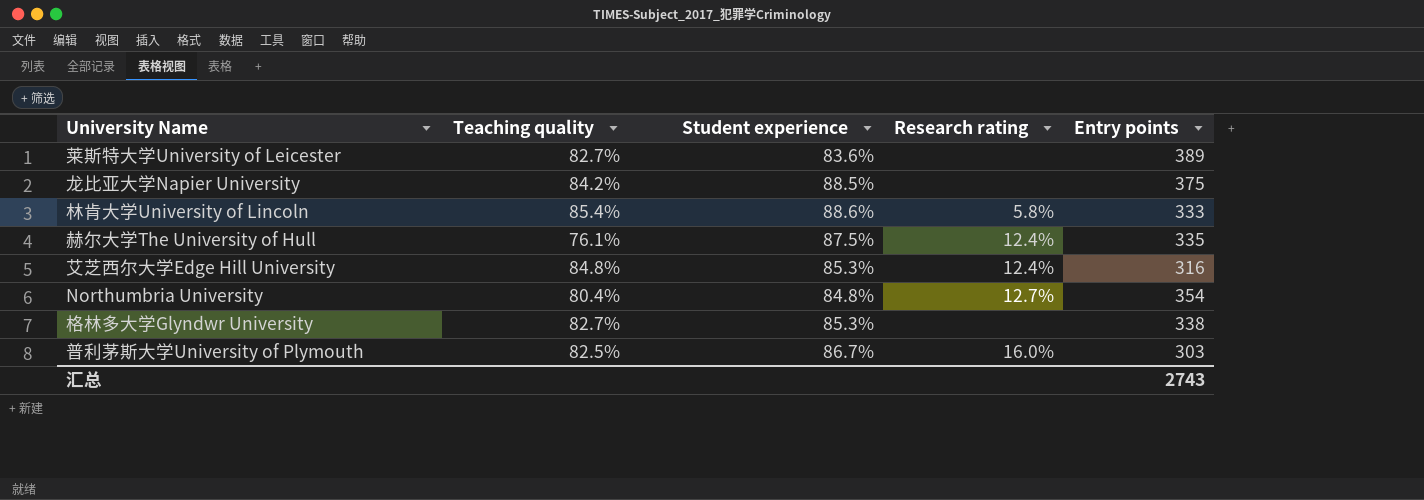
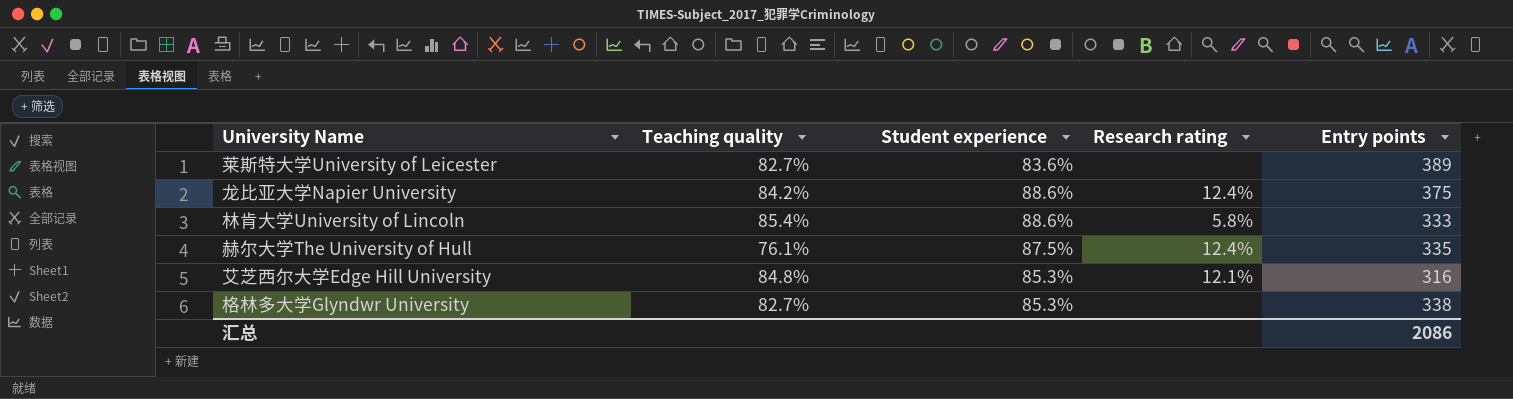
row Northumbria University: 80.4% | 84.8% | 12.7% | 354 -> none
row 普利茅斯大学University of Plymouth: 82.5% | 86.7% | 16.0% | 303 -> none
龙比亚大学Napier University | Student experience: 88.5% -> 88.6%
龙比亚大学Napier University | Research rating: none -> 12.4%
艾芝西尔大学Edge Hill University | Research rating: 12.4% -> 12.1%
汇总 | Entry points: 2743 -> 2086

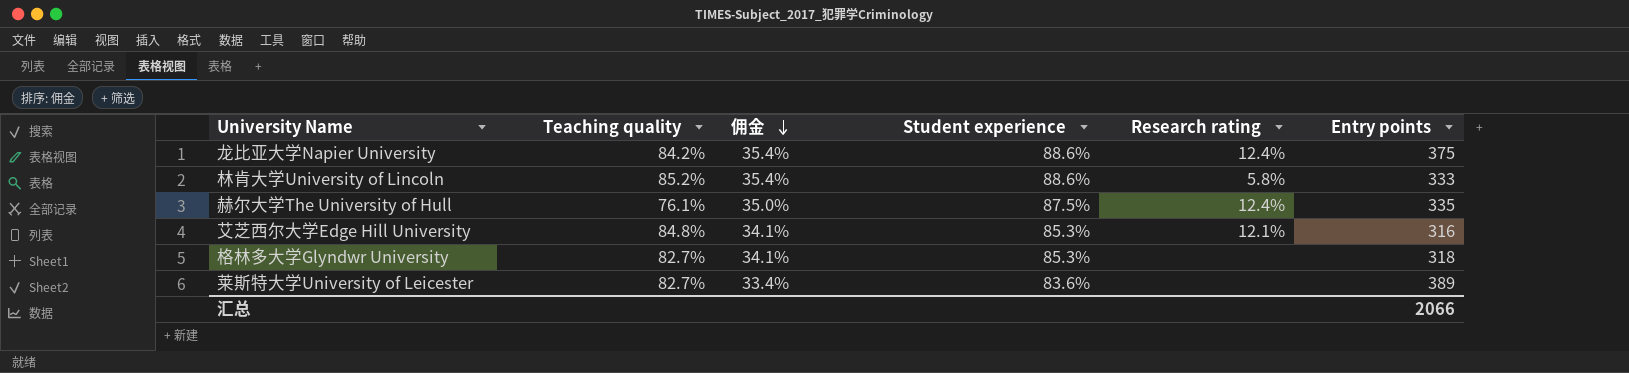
row order: none -> 佣金 descending
column 佣金 | formula: none -> [Student experience] * 0.4
林肯大学University of Lincoln | Teaching quality: 85.4% -> 85.2%
格林多大学Glyndwr University | Entry points: 338 -> 318
汇总 | Entry points: 2086 -> 2066

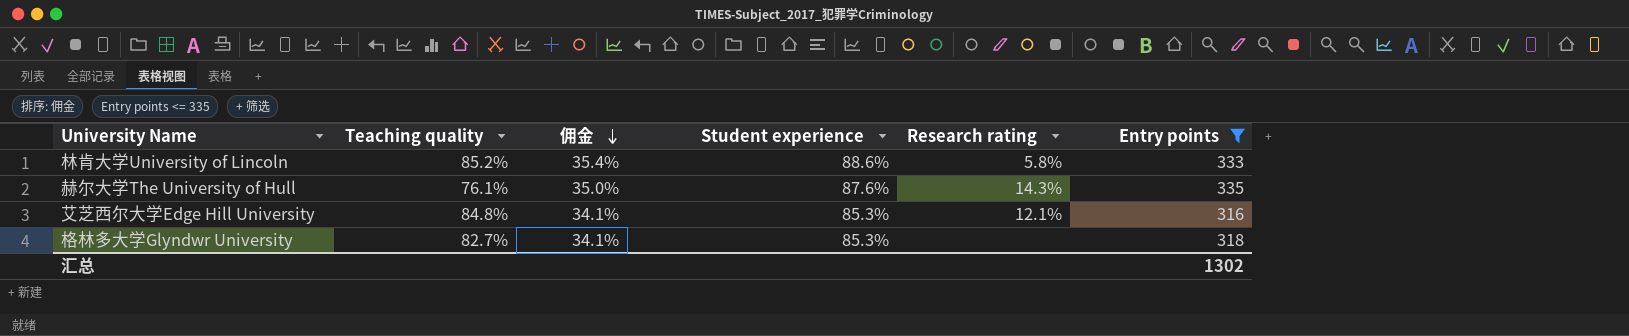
filter: none -> Entry points <= 335
赫尔大学The University of Hull | Student experience: 87.5% -> 87.6%
赫尔大学The University of Hull | Research rating: 12.4% -> 14.3%
汇总 | Entry points: 2066 -> 1302

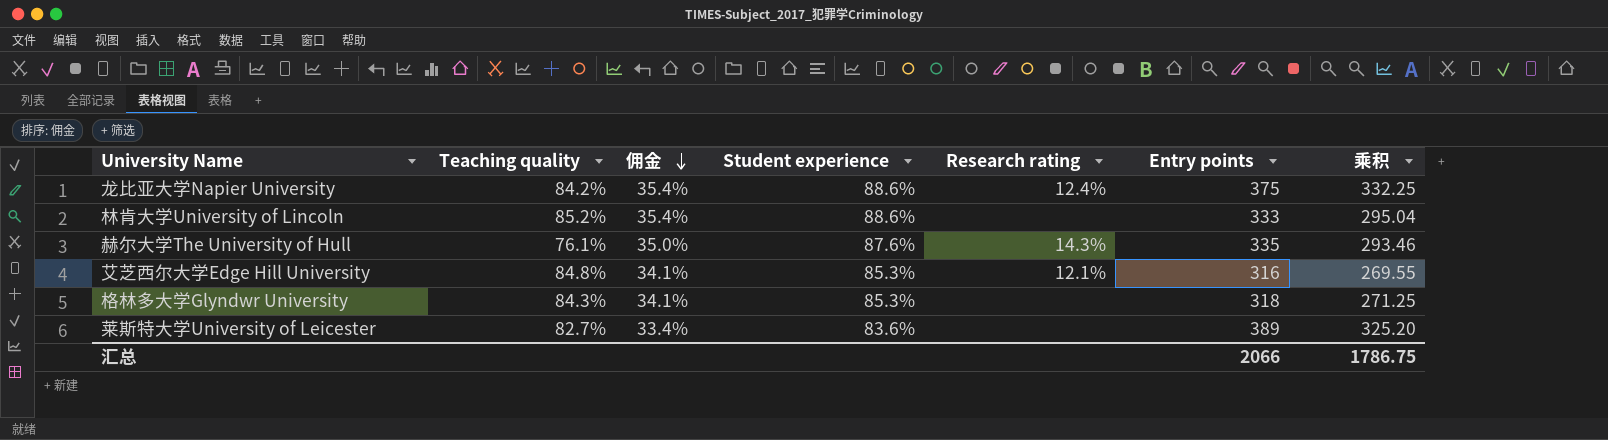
filter: Entry points <= 335 -> none
column 乘积 | formula: none -> [Student experience] * [Entry points]
林肯大学University of Lincoln | Research rating: 5.8% -> none
格林多大学Glyndwr University | Teaching quality: 82.7% -> 84.3%
汇总 | Entry points: 1302 -> 2066

